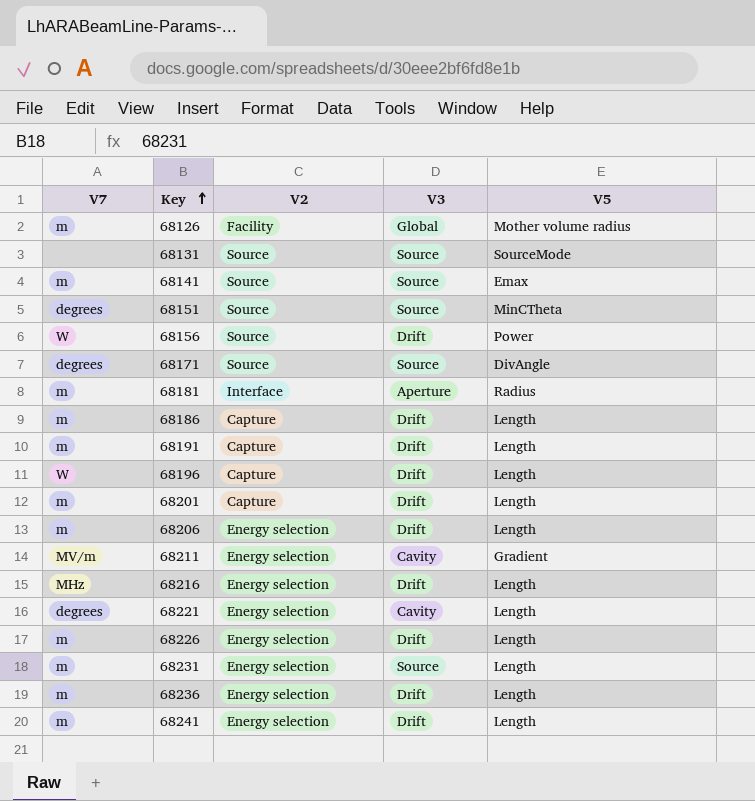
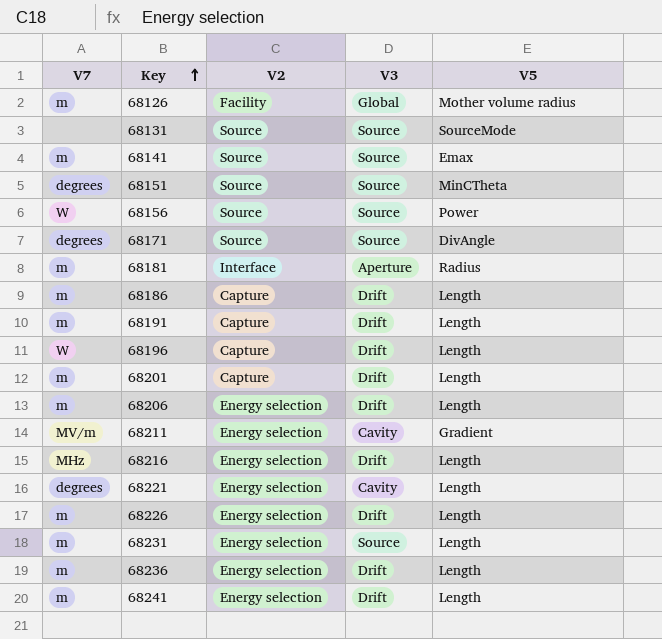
68156 | V3: Drift -> Source

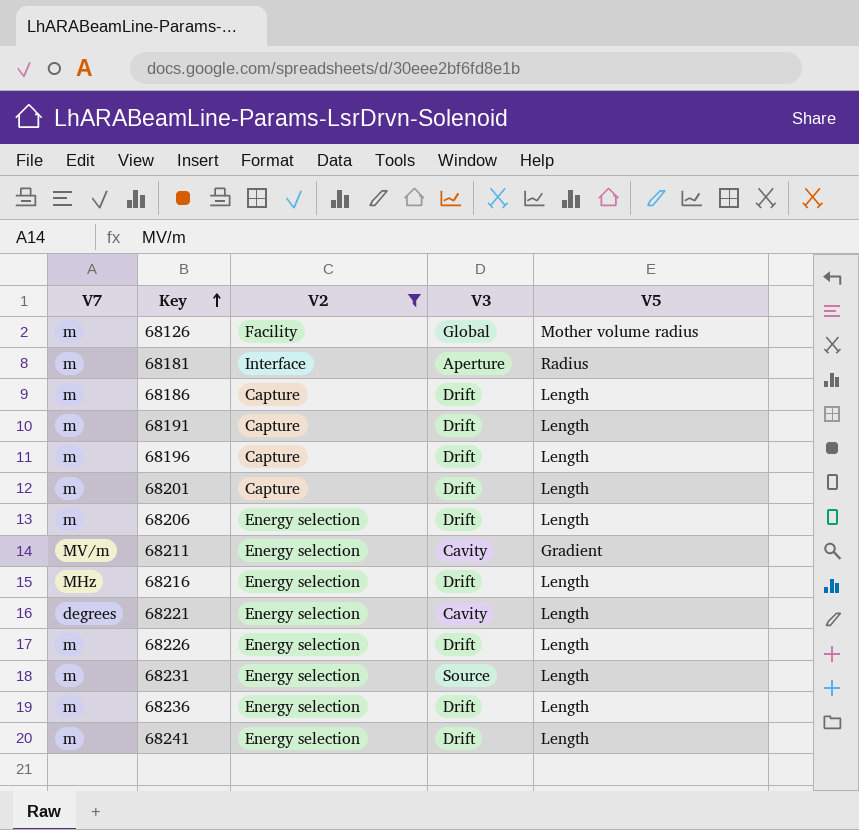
filter: none -> V2 != Source
68196 | V7: W -> m

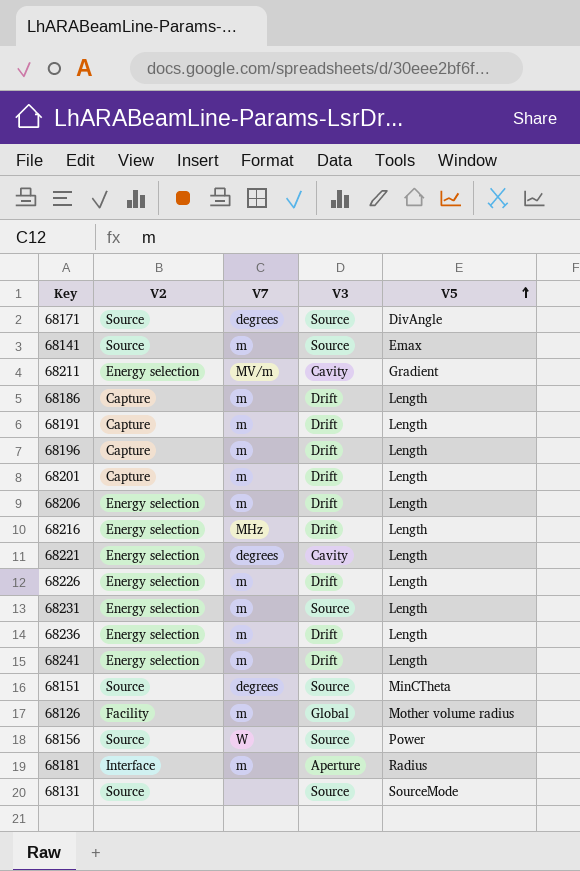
filter: V2 != Source -> none
row order: Key ascending -> V5 ascending
column V7 | position: 1 -> 3

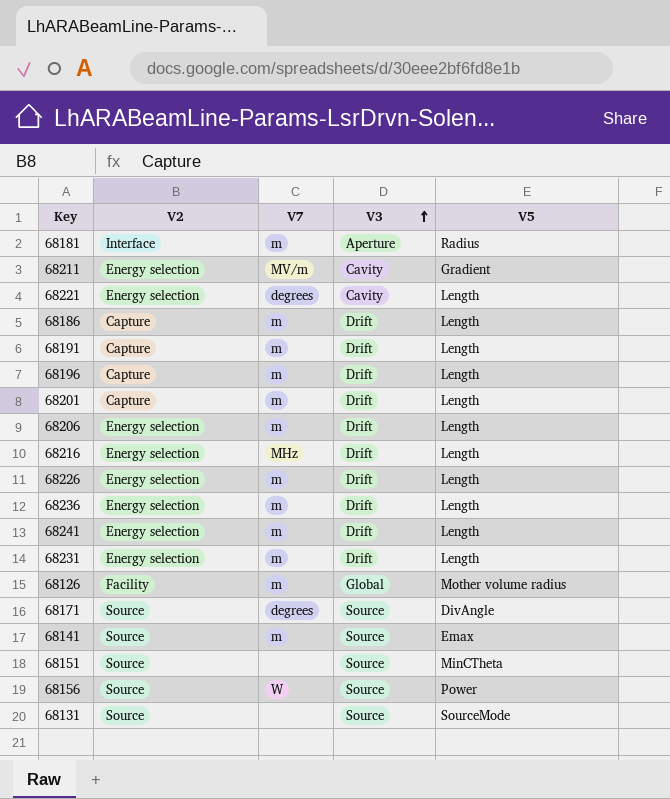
row order: V5 ascending -> V3 ascending
68231 | V3: Source -> Drift
68151 | V7: degrees -> none

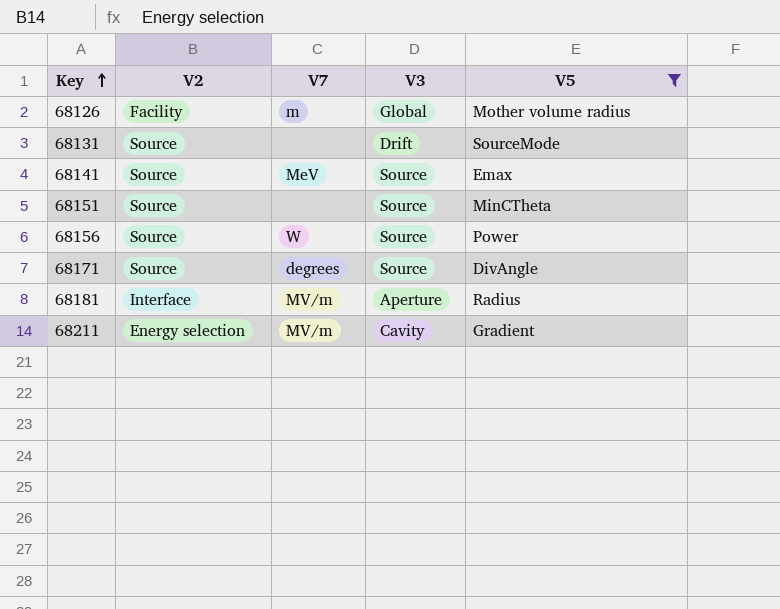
filter: none -> V5 != Length
row order: V3 ascending -> Key ascending
68131 | V3: Source -> Drift
68141 | V7: m -> MeV
68181 | V7: m -> MV/m

